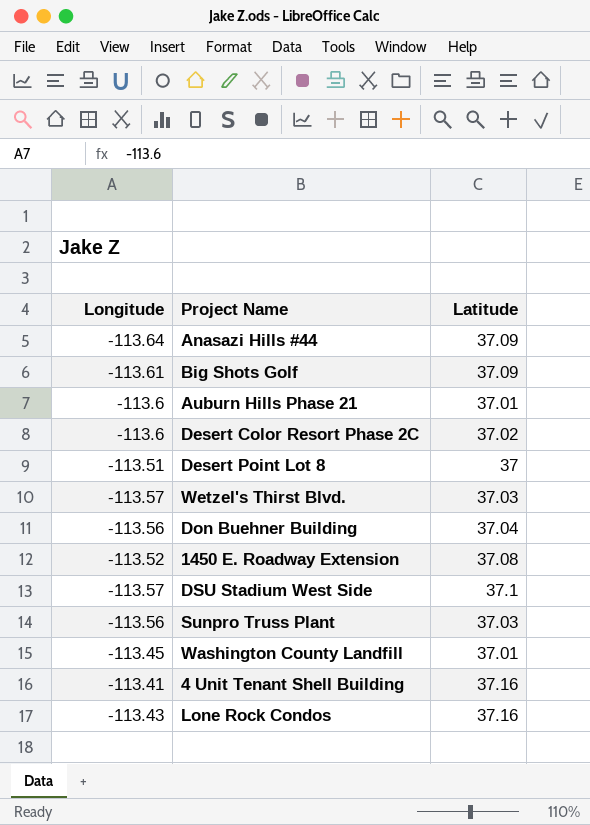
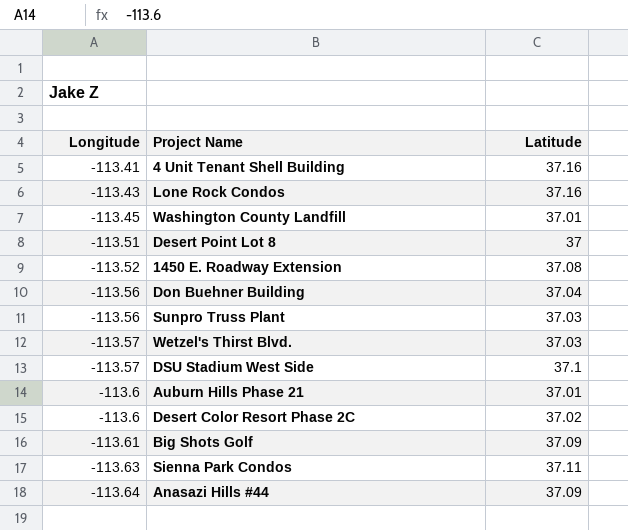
row order: none -> Longitude descending
row Sienna Park Condos: none -> -113.63 | 37.11

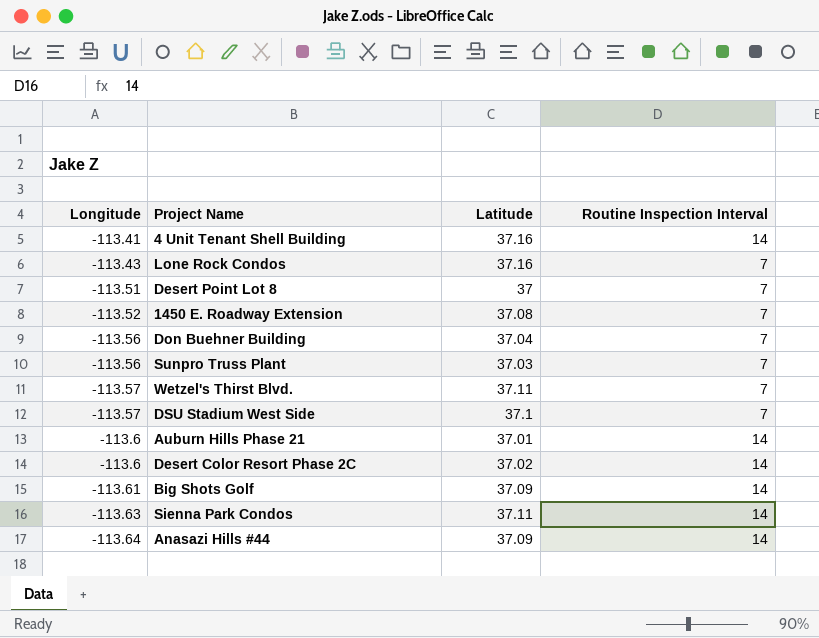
column Routine Inspection Interval | position: none -> 4
row Washington County Landfill: -113.45 | 37.01 -> none
Wetzel's Thirst Blvd. | Latitude: 37.03 -> 37.11

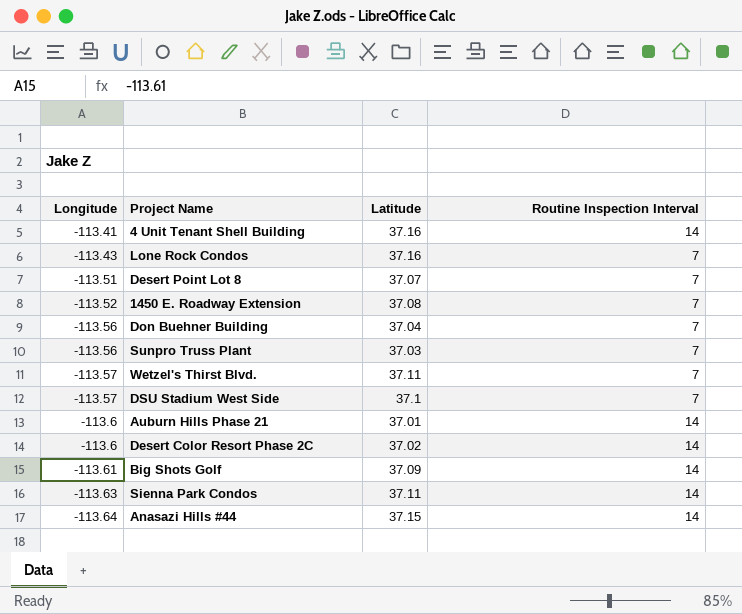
Desert Point Lot 8 | Latitude: 37 -> 37.07
Anasazi Hills #44 | Latitude: 37.09 -> 37.15

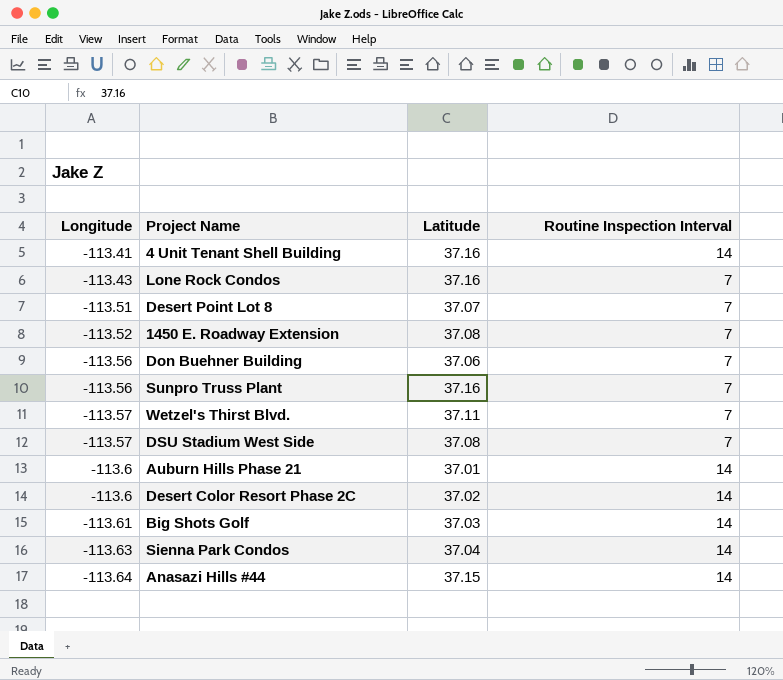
Don Buehner Building | Latitude: 37.04 -> 37.06
Sunpro Truss Plant | Latitude: 37.03 -> 37.16
DSU Stadium West Side | Latitude: 37.1 -> 37.08
Big Shots Golf | Latitude: 37.09 -> 37.03
Sienna Park Condos | Latitude: 37.11 -> 37.04

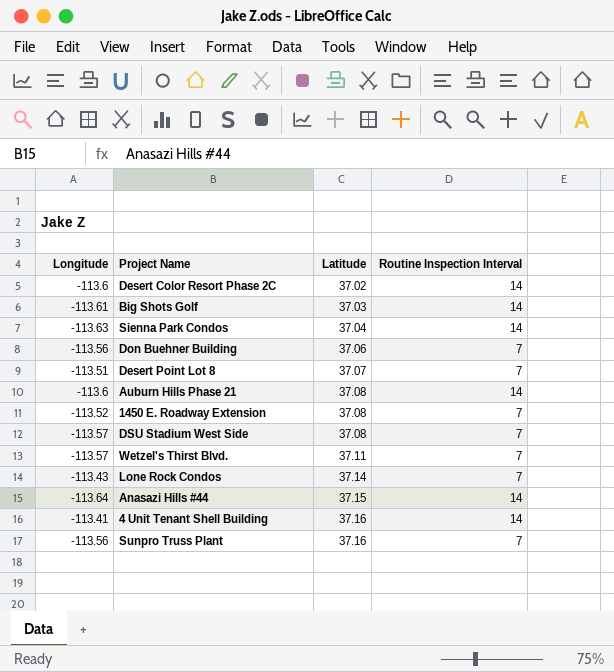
row order: Longitude descending -> Latitude ascending
Auburn Hills Phase 21 | Latitude: 37.01 -> 37.08
Lone Rock Condos | Latitude: 37.16 -> 37.14

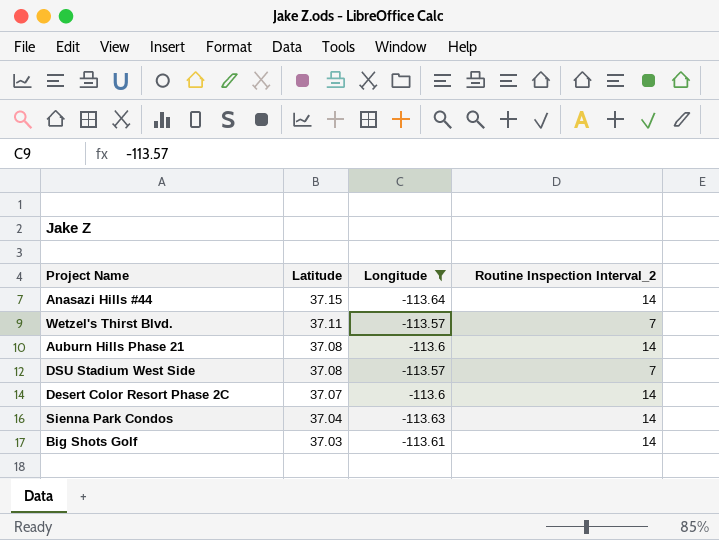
filter: none -> Longitude <= -113.57
row order: Latitude ascending -> Latitude descending
column Longitude | position: 1 -> 3
column name: Routine Inspection Interval -> Routine Inspection Interval_2
Desert Color Resort Phase 2C | Latitude: 37.02 -> 37.07

